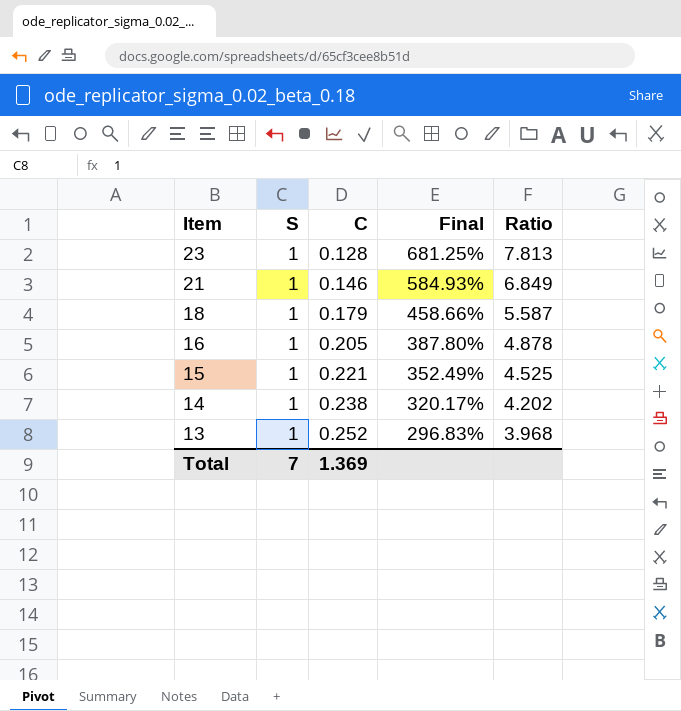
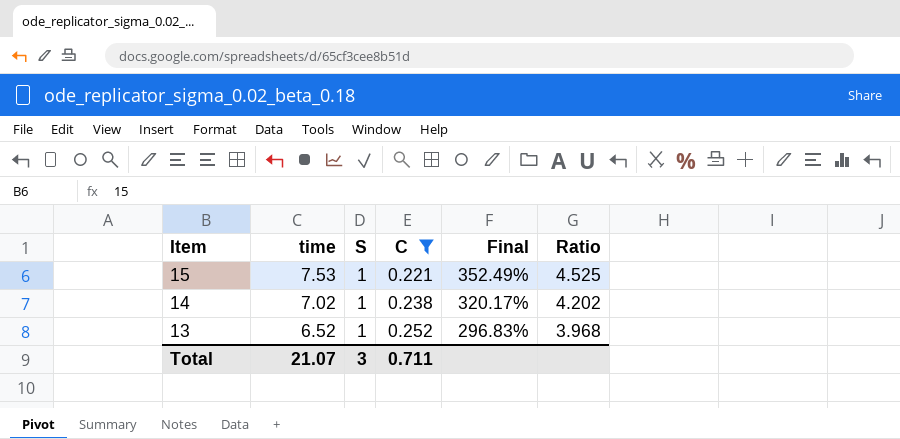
filter: none -> C >= 0.221
column time | position: none -> 2
Total | S: 7 -> 3
Total | C: 1.369 -> 0.711

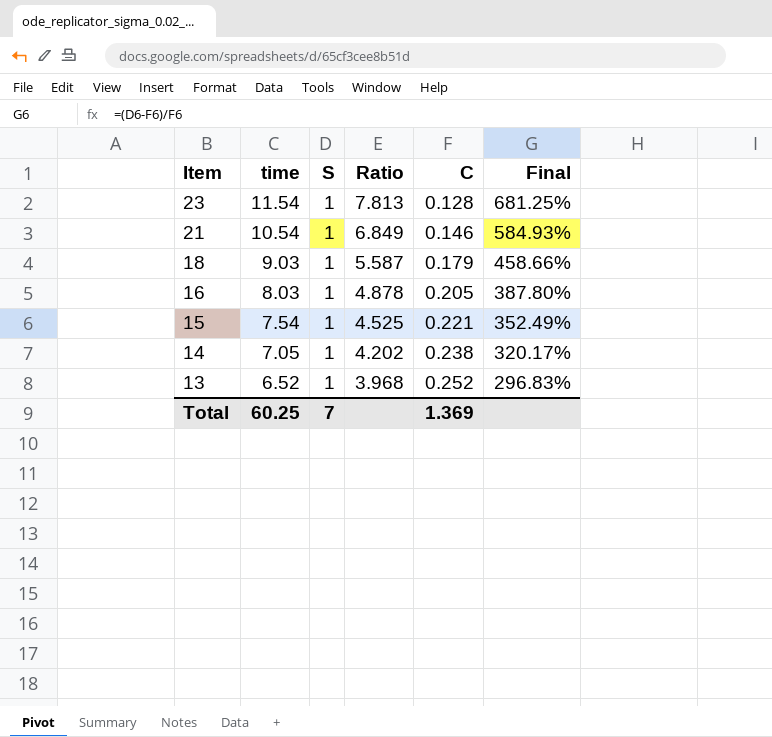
filter: C >= 0.221 -> none
column Ratio | position: 6 -> 4
15 | time: 7.53 -> 7.54
14 | time: 7.02 -> 7.05
Total | time: 21.07 -> 60.25
Total | S: 3 -> 7
Total | C: 0.711 -> 1.369

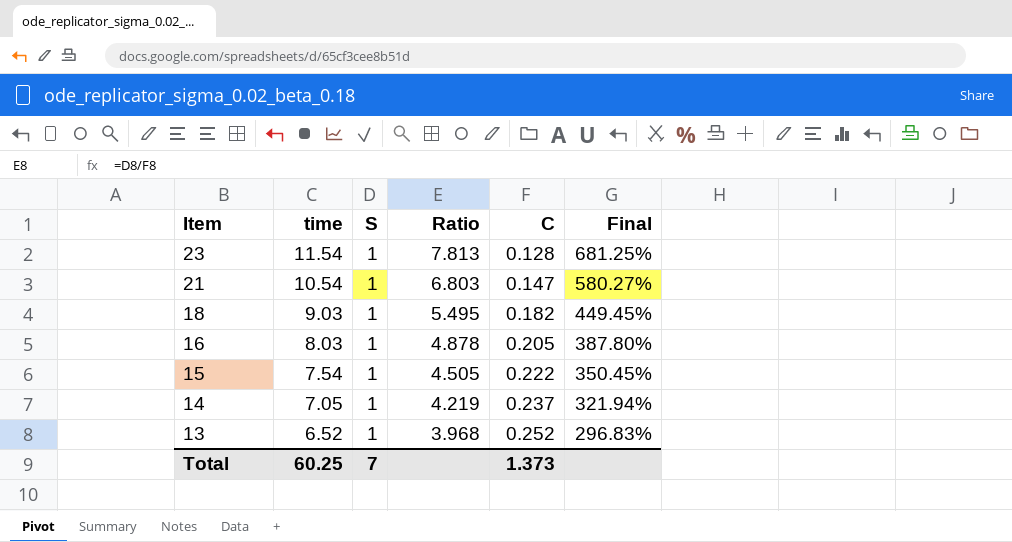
21 | Ratio: 6.849 -> 6.803
21 | C: 0.146 -> 0.147
21 | Final: 584.93% -> 580.27%
18 | Ratio: 5.587 -> 5.495
18 | C: 0.179 -> 0.182
18 | Final: 458.66% -> 449.45%
15 | Ratio: 4.525 -> 4.505
15 | C: 0.221 -> 0.222
15 | Final: 352.49% -> 350.45%
14 | Ratio: 4.202 -> 4.219
14 | C: 0.238 -> 0.237
14 | Final: 320.17% -> 321.94%
Total | C: 1.369 -> 1.373

